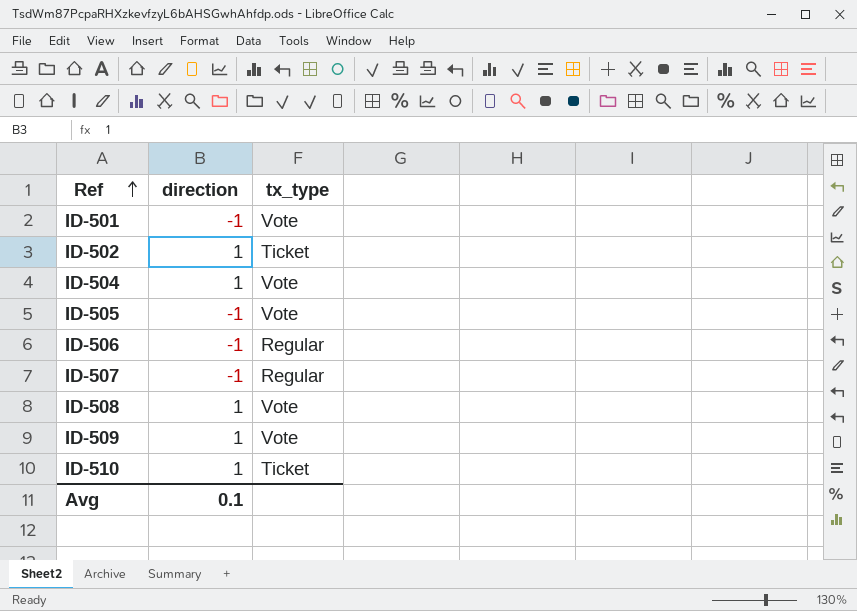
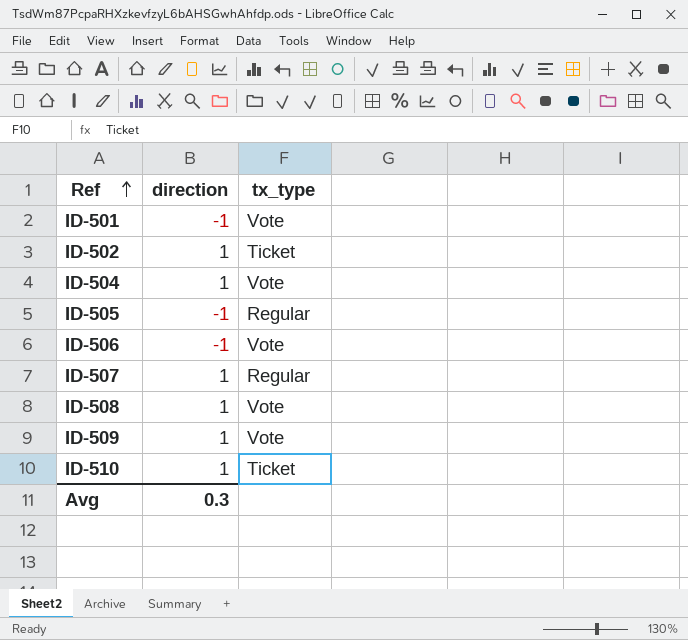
ID-505 | tx_type: Vote -> Regular
ID-506 | tx_type: Regular -> Vote
ID-507 | direction: -1 -> 1
Avg | direction: 0.1 -> 0.3

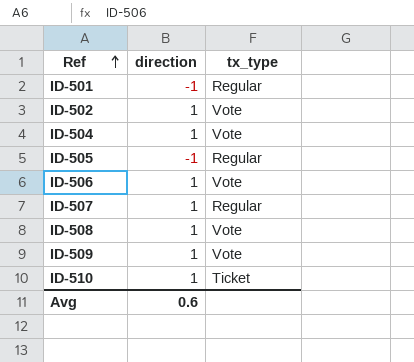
ID-501 | tx_type: Vote -> Regular
ID-502 | tx_type: Ticket -> Vote
ID-506 | direction: -1 -> 1
Avg | direction: 0.3 -> 0.6

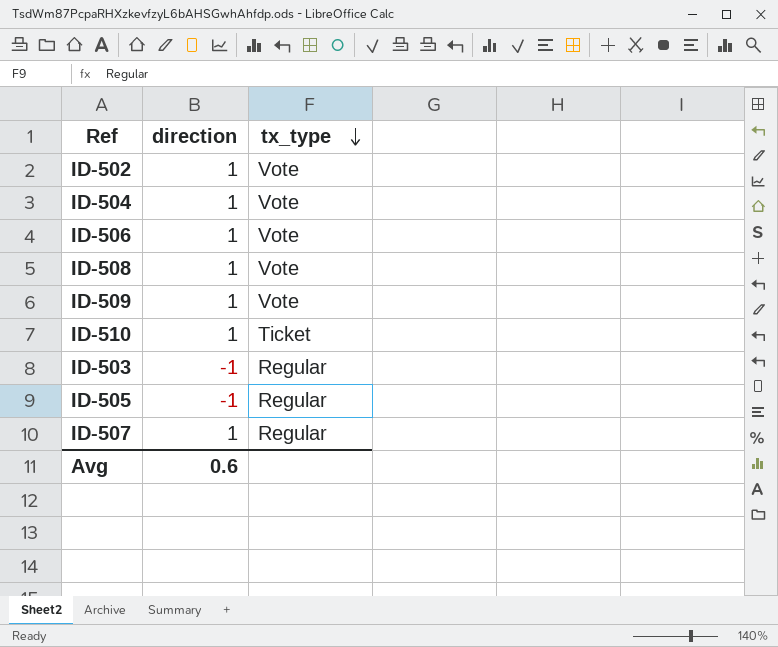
row order: Ref ascending -> tx_type descending
row ID-501: -1 | Regular -> none
row ID-503: none -> -1 | Regular

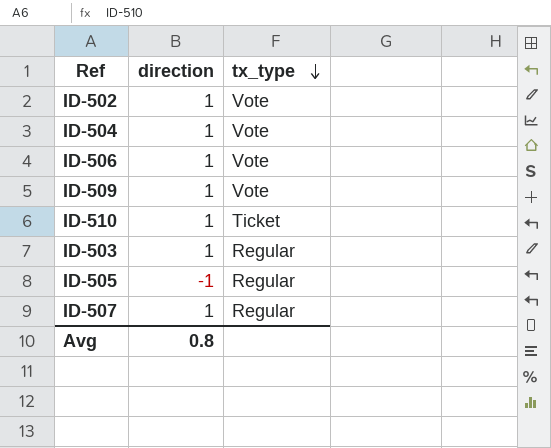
row ID-508: 1 | Vote -> none
ID-503 | direction: -1 -> 1
Avg | direction: 0.6 -> 0.8

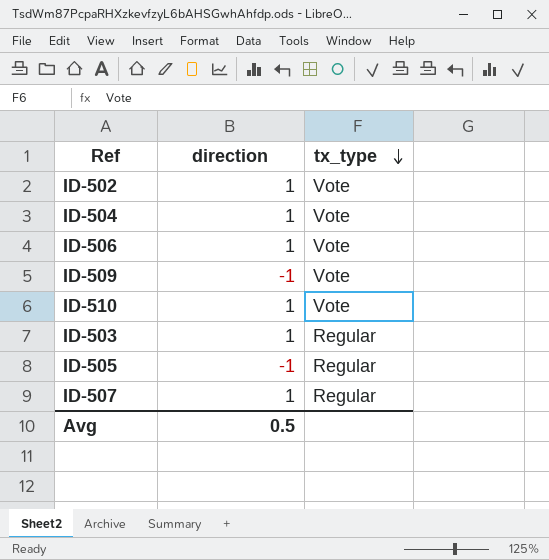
ID-509 | direction: 1 -> -1
ID-510 | tx_type: Ticket -> Vote
Avg | direction: 0.8 -> 0.5

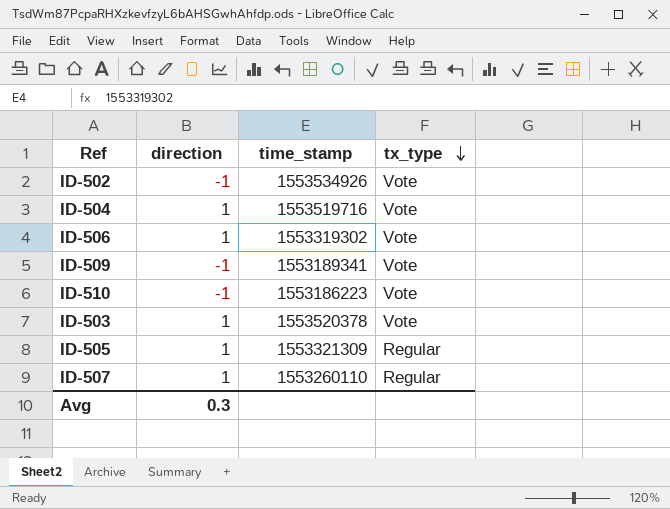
column time_stamp | position: none -> 3
ID-502 | direction: 1 -> -1
ID-510 | direction: 1 -> -1
ID-503 | tx_type: Regular -> Vote
ID-505 | direction: -1 -> 1
Avg | direction: 0.5 -> 0.3

